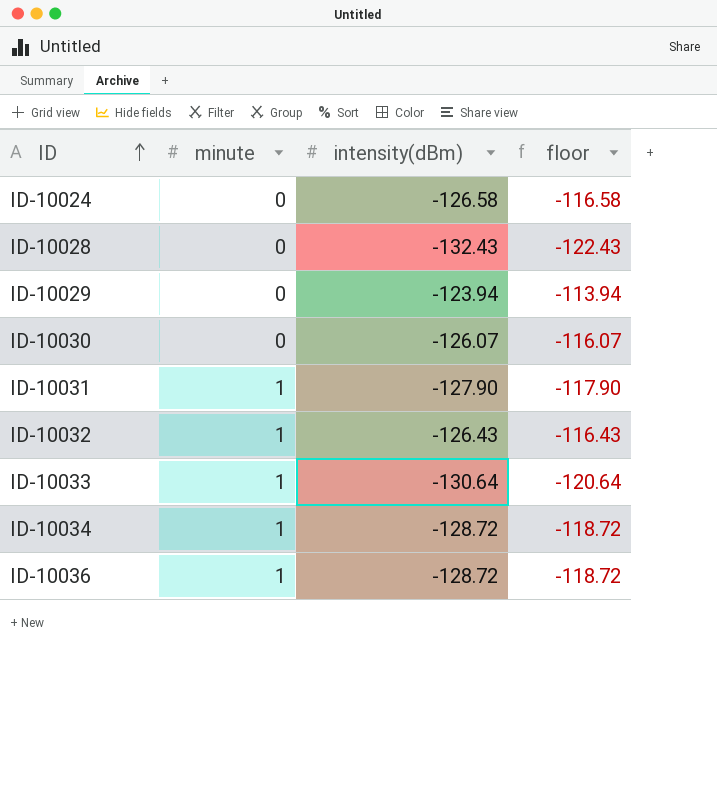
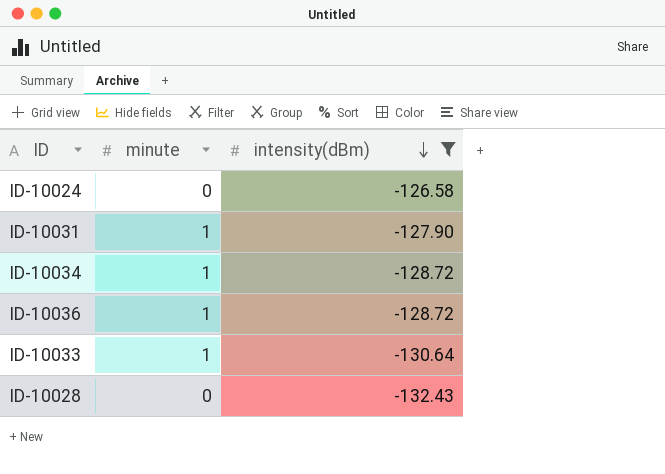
filter: none -> intensity(dBm) <= -126.58
row order: ID ascending -> intensity(dBm) descending
column floor | formula: [intensity(dBm)] + 10 -> none

